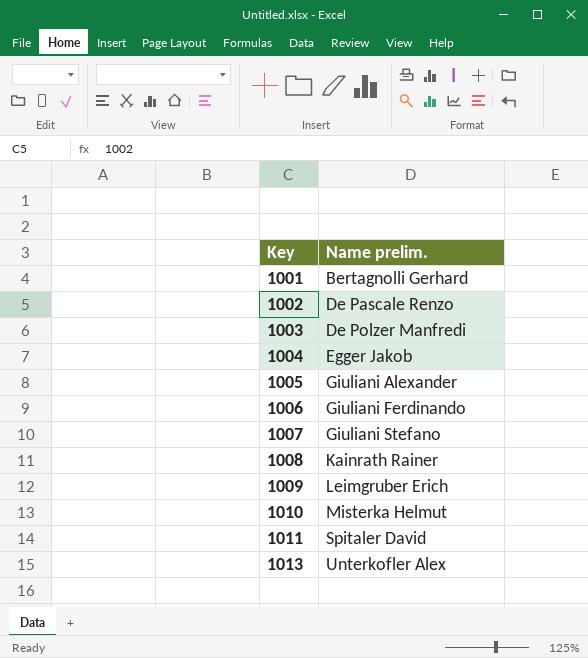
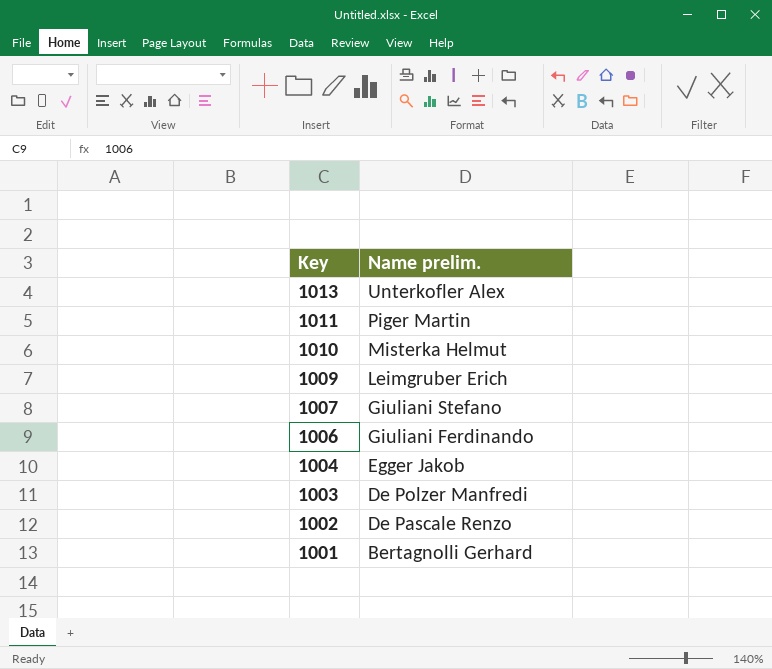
row order: Key ascending -> Key descending
row 1005: Giuliani Alexander -> none
row 1008: Kainrath Rainer -> none
1011 | Name prelim.: Spitaler David -> Piger Martin

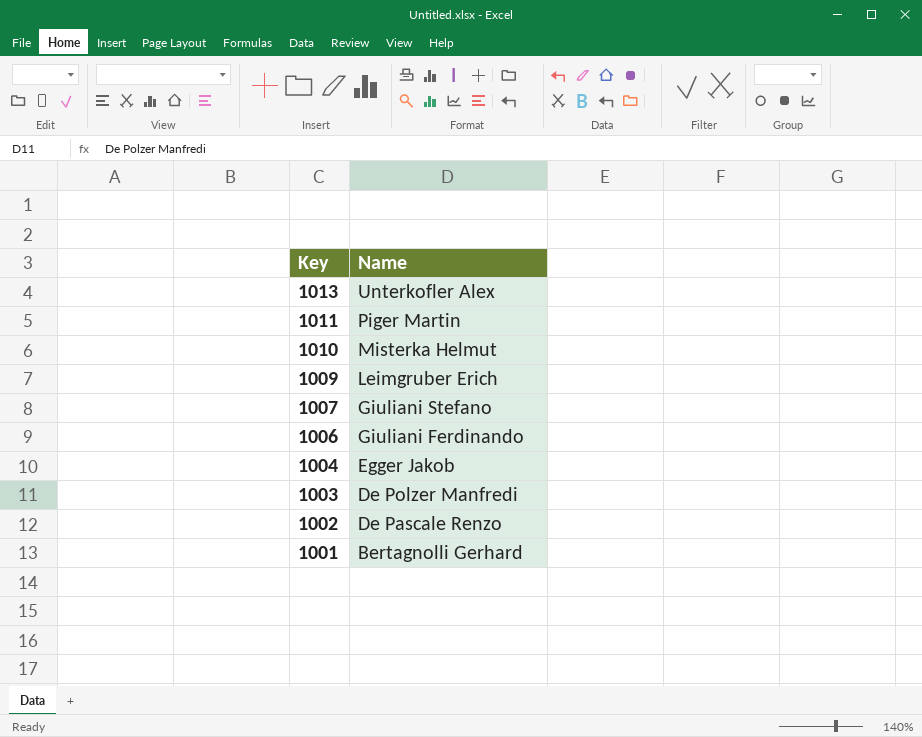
column name: Name prelim. -> Name

